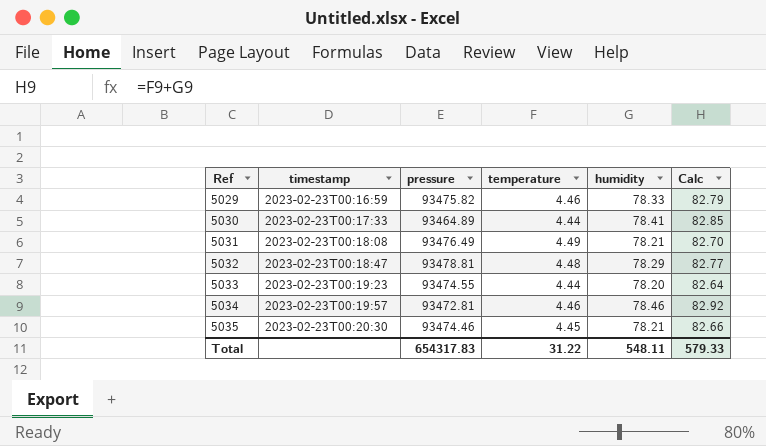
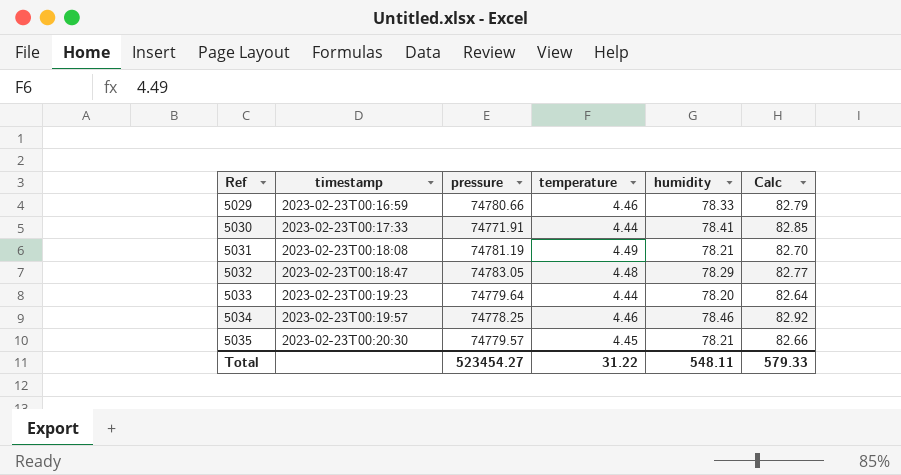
5029 | pressure: 93475.82 -> 74780.66
5030 | pressure: 93464.89 -> 74771.91
5031 | pressure: 93476.49 -> 74781.19
5032 | pressure: 93478.81 -> 74783.05
5033 | pressure: 93474.55 -> 74779.64
5034 | pressure: 93472.81 -> 74778.25
5035 | pressure: 93474.46 -> 74779.57
Total | pressure: 654317.83 -> 523454.27

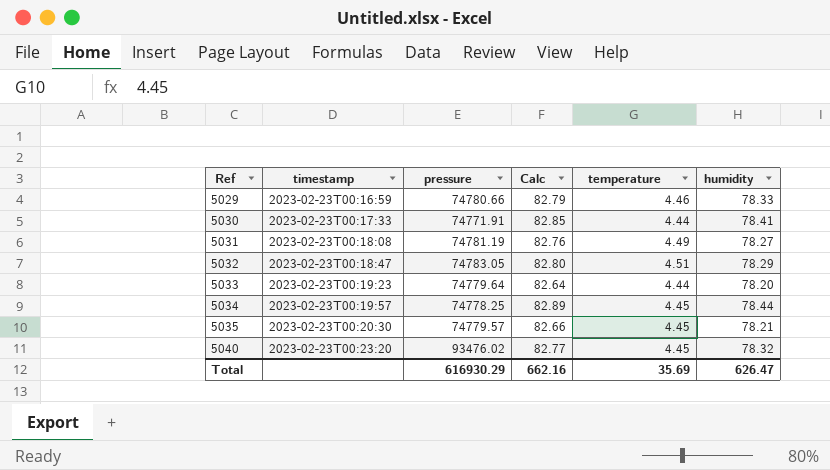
column Calc | position: 6 -> 4
5031 | Calc: 82.70 -> 82.76
5031 | humidity: 78.21 -> 78.27
5032 | Calc: 82.77 -> 82.80
5032 | temperature: 4.48 -> 4.51
5034 | Calc: 82.92 -> 82.89
5034 | temperature: 4.46 -> 4.45
5034 | humidity: 78.46 -> 78.44
row 5040: none -> 2023-02-23T00:23:20 | 93476.02 | 82.77 | 4.45 | 78.32
Total | pressure: 523454.27 -> 616930.29
Total | Calc: 579.33 -> 662.16
Total | temperature: 31.22 -> 35.69
Total | humidity: 548.11 -> 626.47

